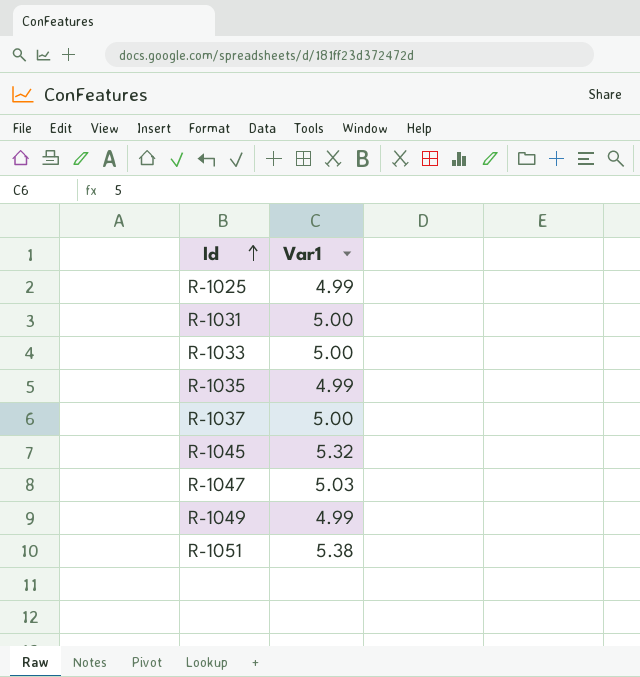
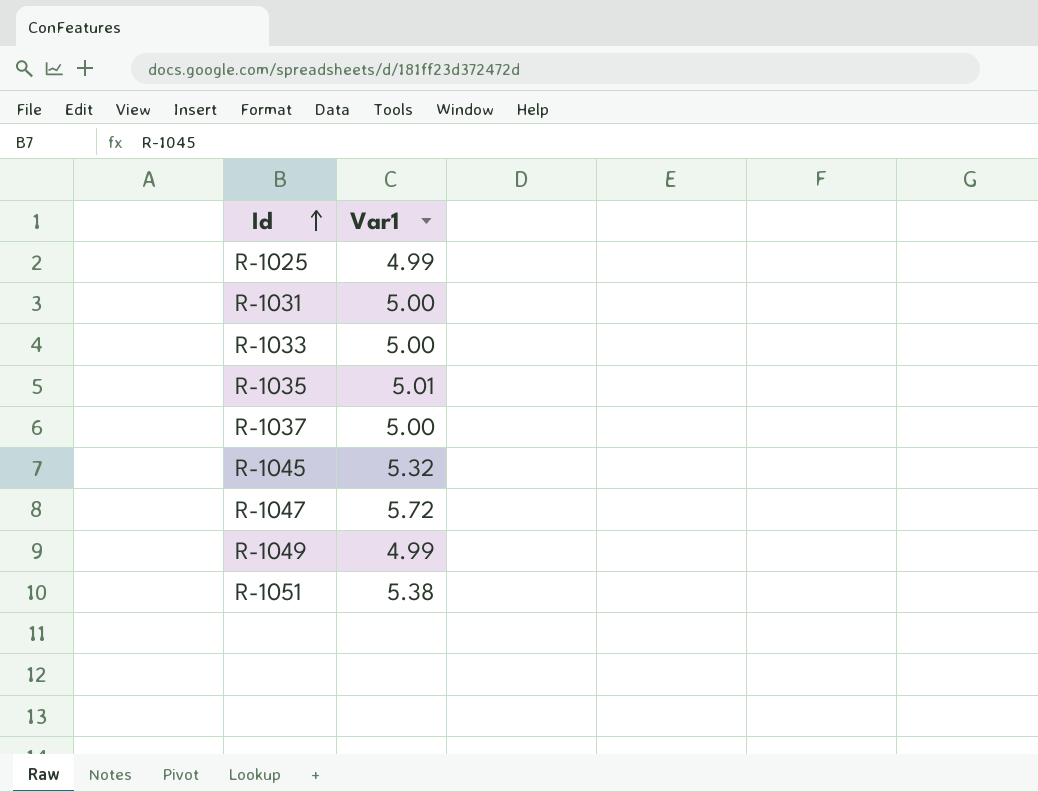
R-1035 | Var1: 4.99 -> 5.01
R-1047 | Var1: 5.03 -> 5.72

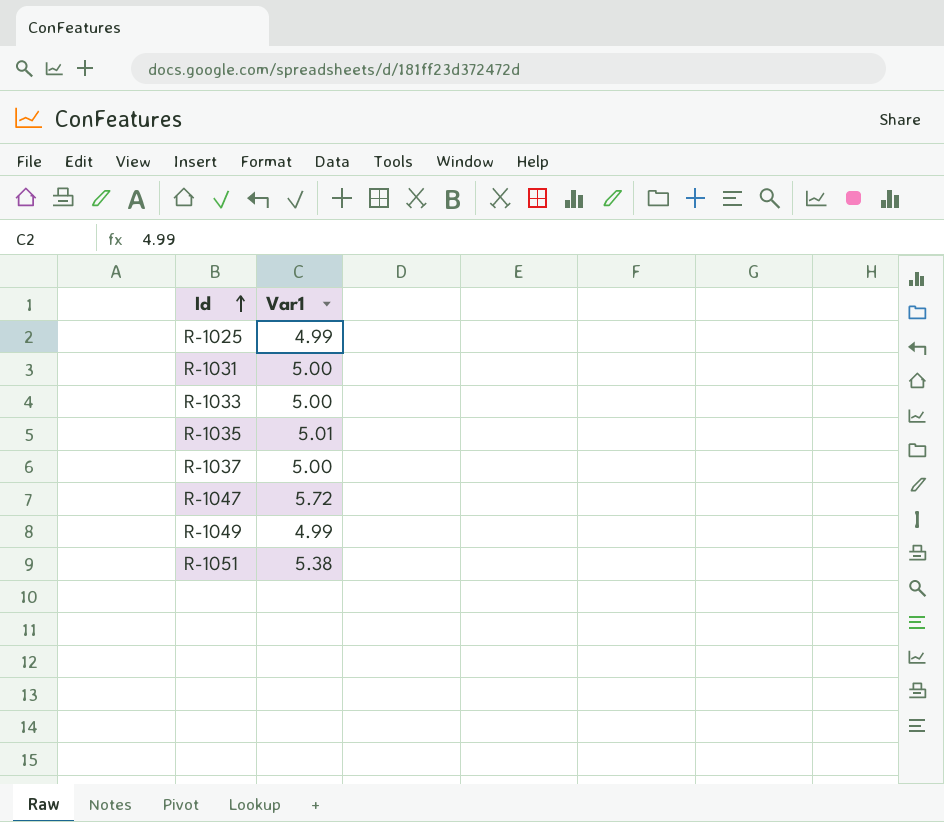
row R-1045: 5.32 -> none

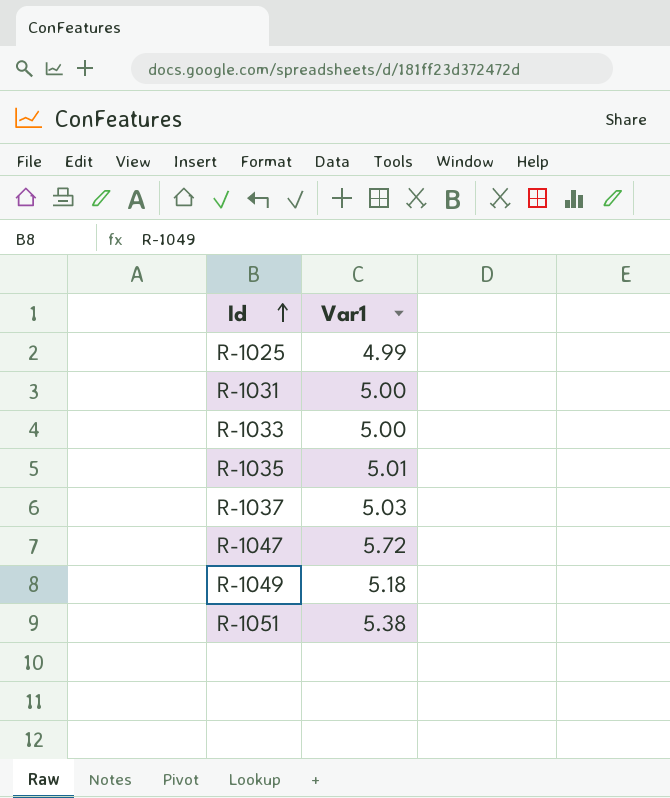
R-1037 | Var1: 5.00 -> 5.03
R-1049 | Var1: 4.99 -> 5.18

